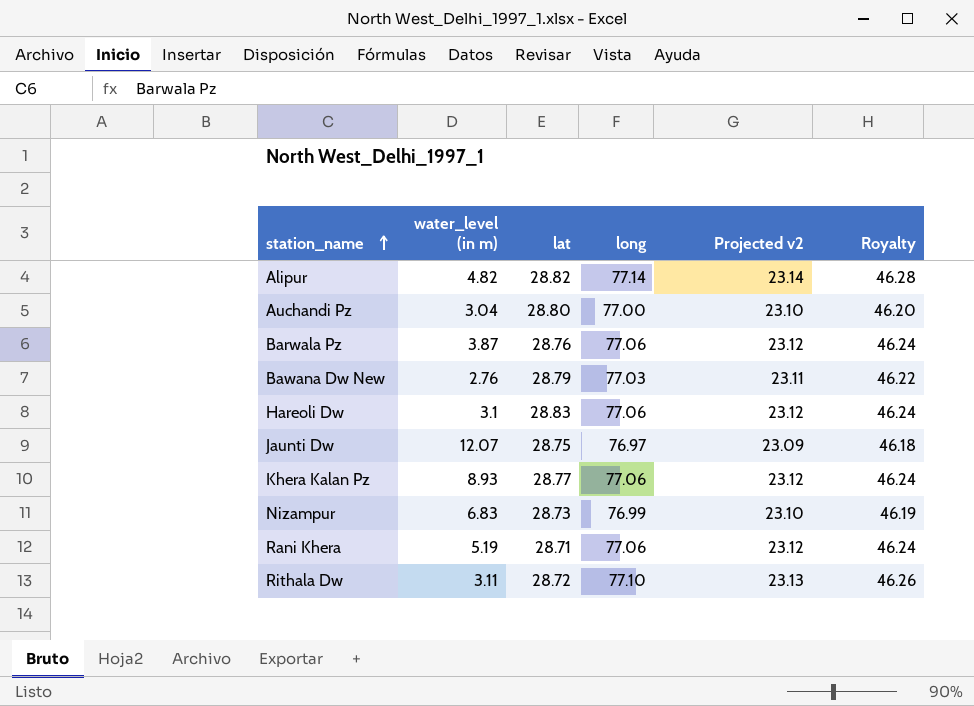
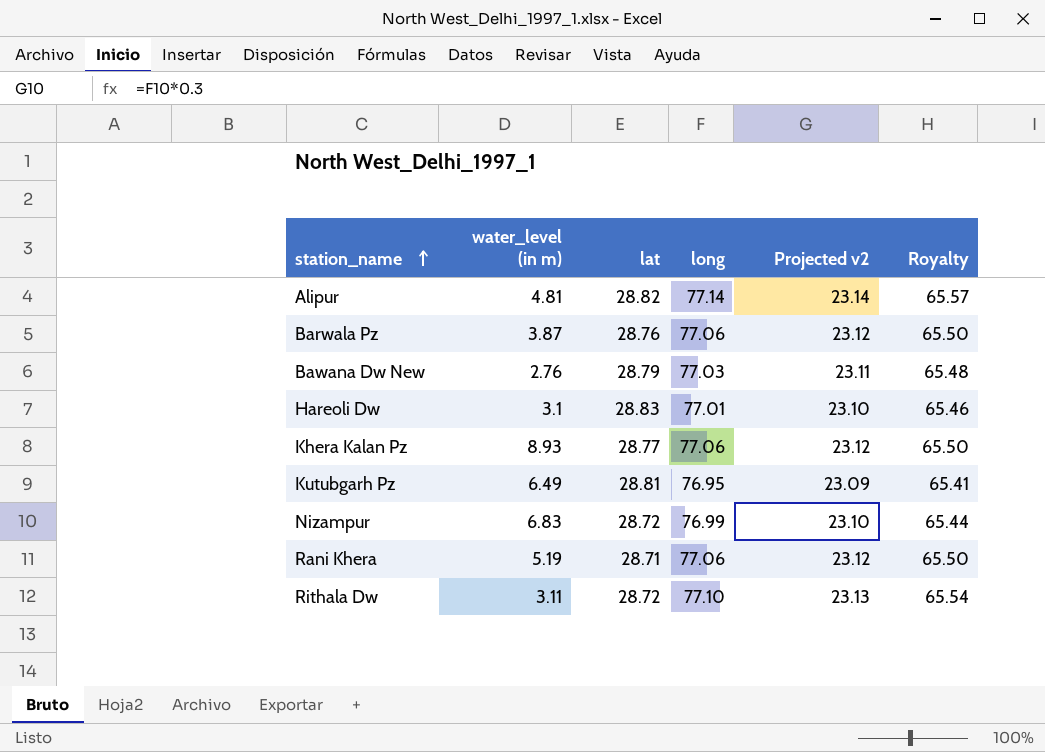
column Royalty | formula: [long] * 0.6 -> [long] * 0.85
row Auchandi Pz: 3.04 | 28.80 | 77.00 | 23.10 | 46.20 -> none
row Jaunti Dw: 12.07 | 28.75 | 76.97 | 23.09 | 46.18 -> none
Alipur | water_level (in m): 4.82 -> 4.81
Hareoli Dw | long: 77.06 -> 77.01
Hareoli Dw | Projected v2: 23.12 -> 23.10
row Kutubgarh Pz: none -> 6.49 | 28.81 | 76.95 | 23.09 | 65.41
Nizampur | lat: 28.73 -> 28.72

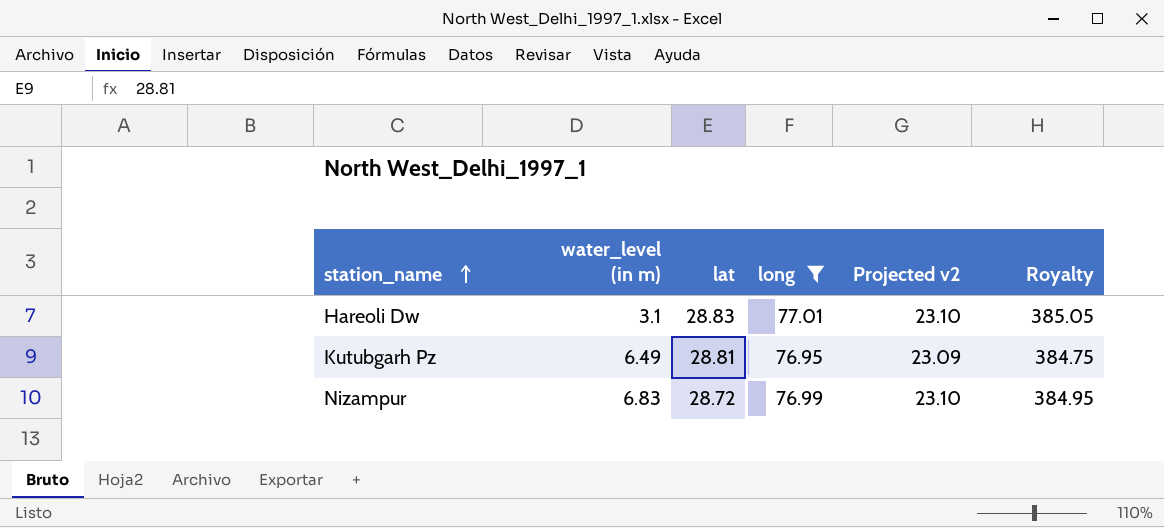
filter: none -> long <= 77.01
column Royalty | formula: [long] * 0.85 -> [long] * 5

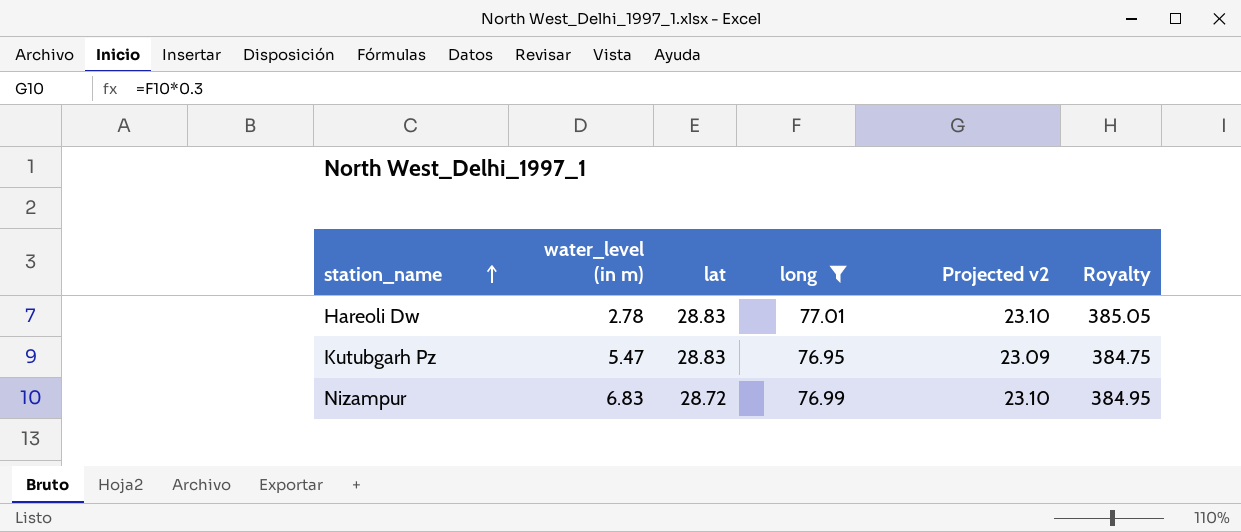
Hareoli Dw | water_level (in m): 3.1 -> 2.78
Kutubgarh Pz | water_level (in m): 6.49 -> 5.47
Kutubgarh Pz | lat: 28.81 -> 28.83

